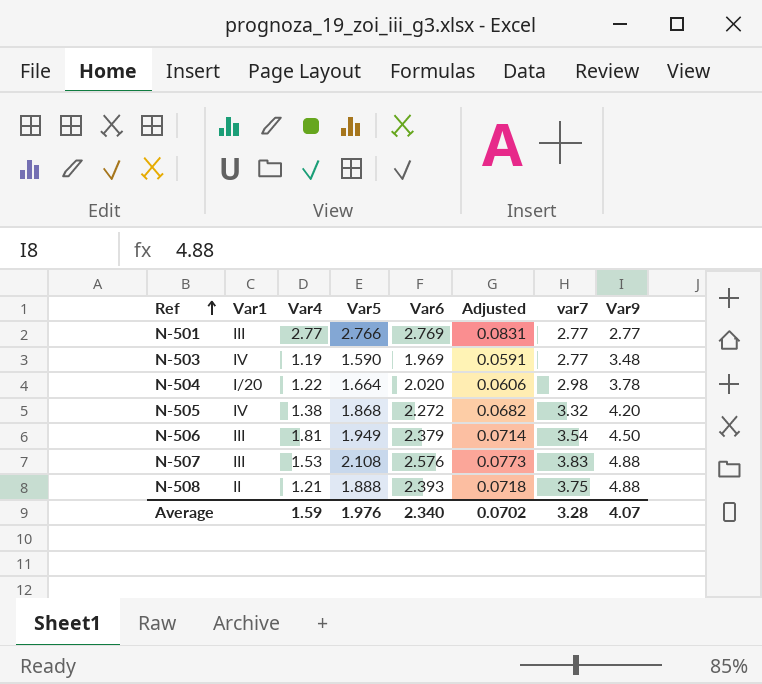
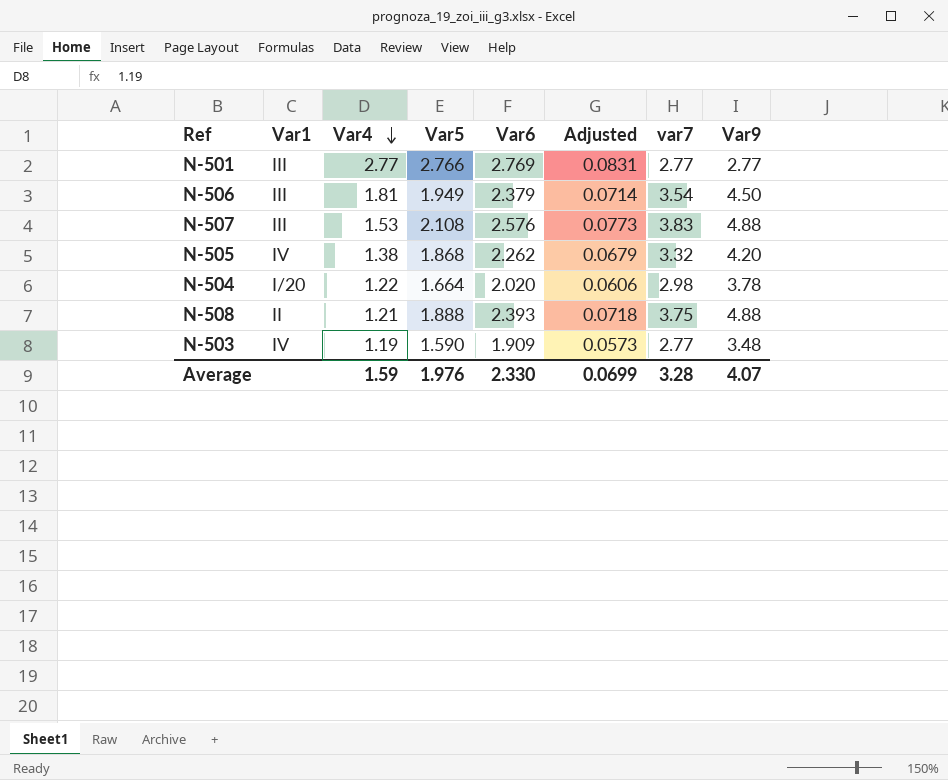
row order: Ref ascending -> Var4 descending
N-505 | Var6: 2.272 -> 2.262
N-505 | Adjusted: 0.0682 -> 0.0679
N-503 | Var6: 1.969 -> 1.909
N-503 | Adjusted: 0.0591 -> 0.0573
Average | Var6: 2.340 -> 2.330
Average | Adjusted: 0.0702 -> 0.0699

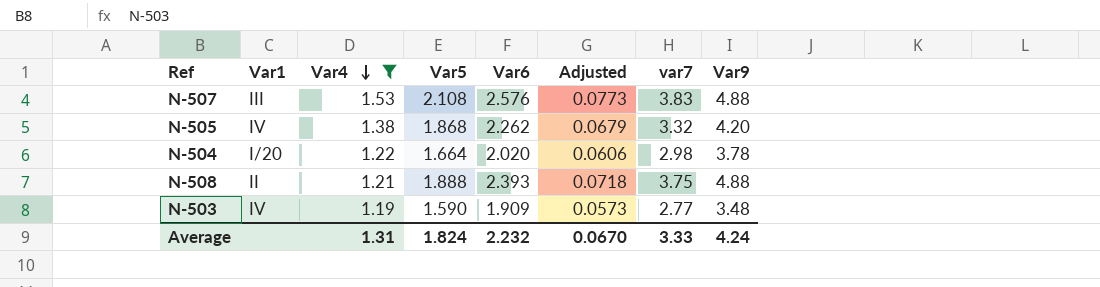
filter: none -> Var4 <= 1.53
Average | Var4: 1.59 -> 1.31
Average | Var5: 1.976 -> 1.824
Average | Var6: 2.330 -> 2.232
Average | Adjusted: 0.0699 -> 0.0670
Average | var7: 3.28 -> 3.33
Average | Var9: 4.07 -> 4.24

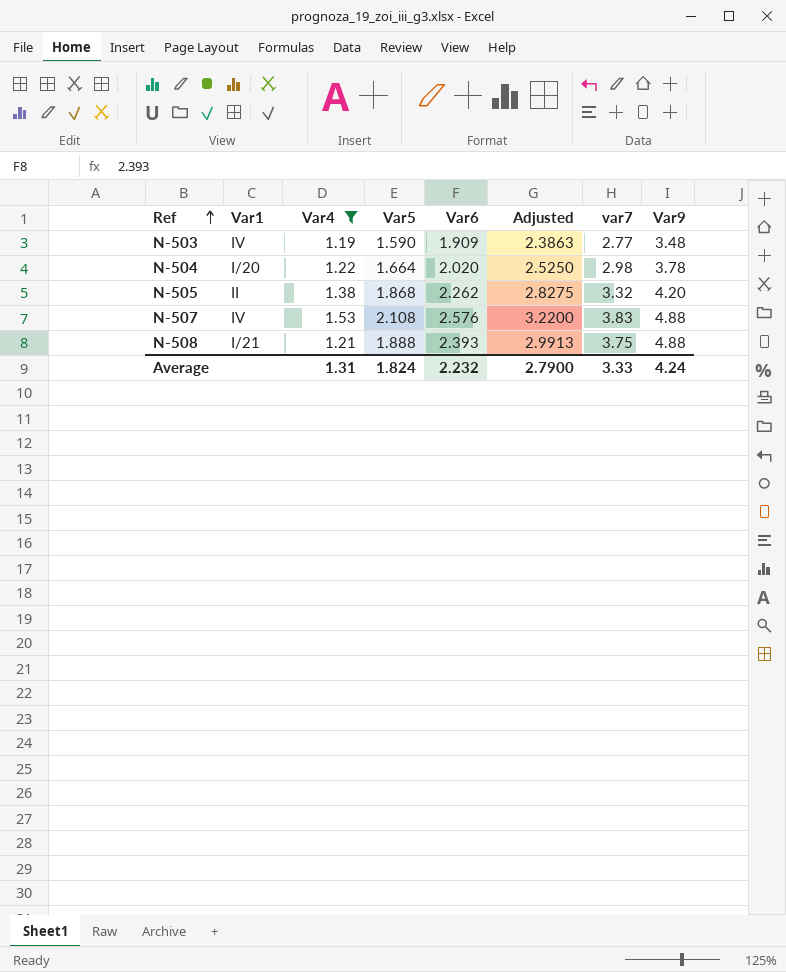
row order: Var4 descending -> Ref ascending
column Adjusted | formula: [Var6] * 0.03 -> [Var6] * 1.25
N-505 | Var1: IV -> II
N-507 | Var1: III -> IV
N-508 | Var1: II -> I/21
Average | Adjusted: 0.0670 -> 2.7900

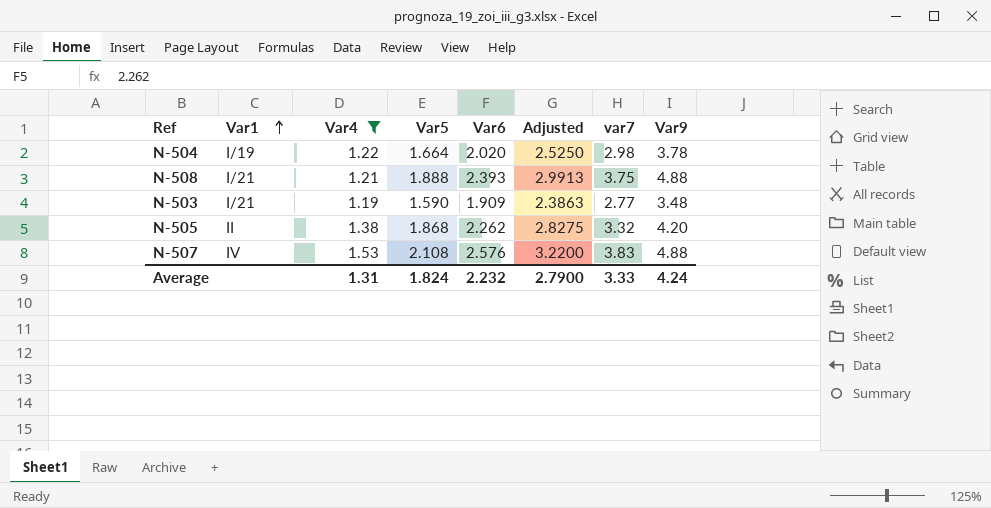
row order: Ref ascending -> Var1 ascending
N-504 | Var1: I/20 -> I/19
N-503 | Var1: IV -> I/21

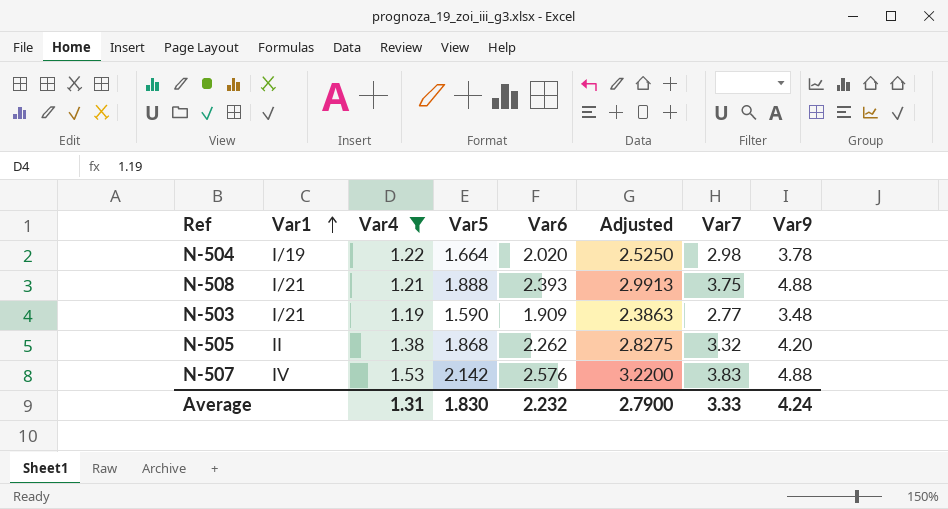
column name: var7 -> Var7
N-507 | Var5: 2.108 -> 2.142
Average | Var5: 1.824 -> 1.830

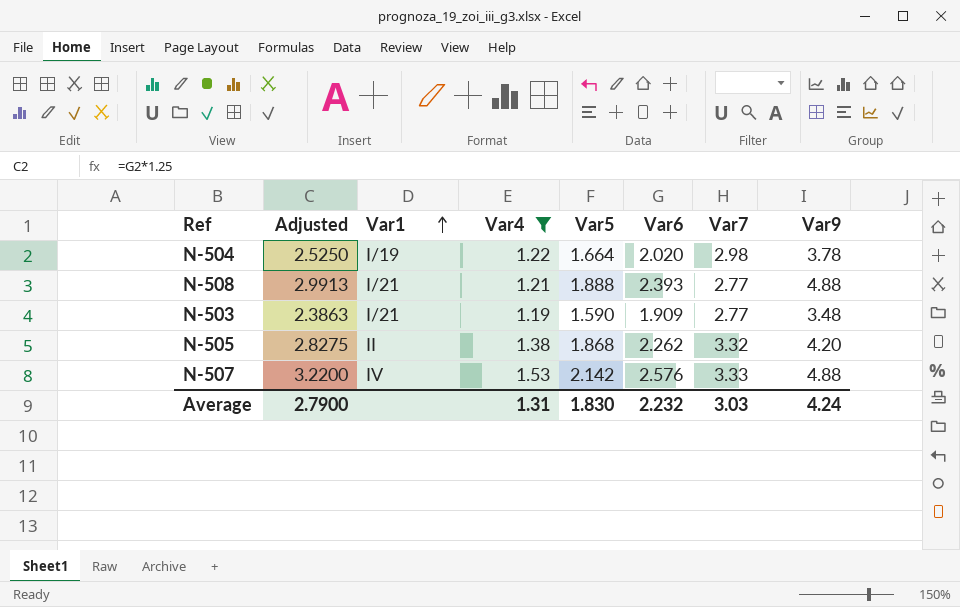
column Adjusted | position: 6 -> 2
N-508 | Var7: 3.75 -> 2.77
N-507 | Var7: 3.83 -> 3.33
Average | Var7: 3.33 -> 3.03

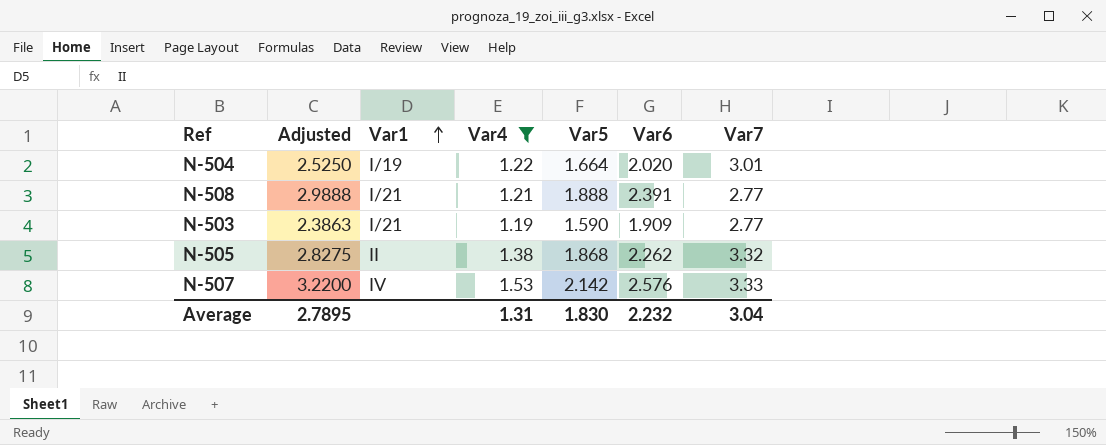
column Var9 | position: 8 -> none
N-504 | Var7: 2.98 -> 3.01
N-508 | Adjusted: 2.9913 -> 2.9888
N-508 | Var6: 2.393 -> 2.391
Average | Adjusted: 2.7900 -> 2.7895
Average | Var7: 3.03 -> 3.04

